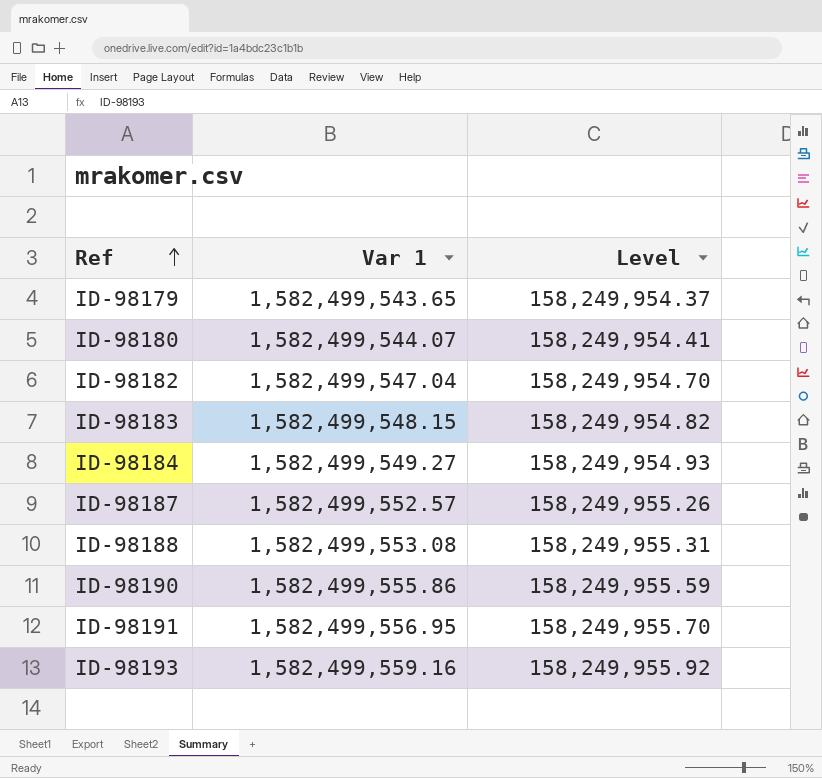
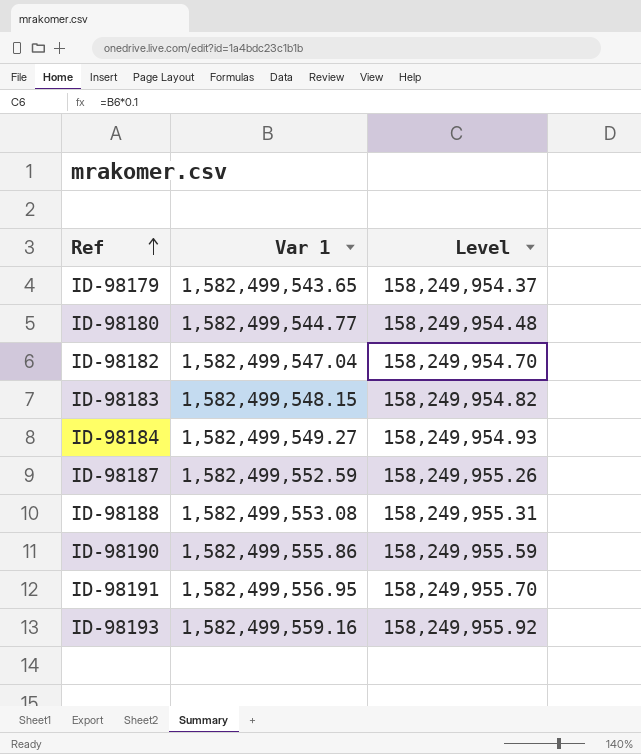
ID-98180 | Var 1: 1,582,499,544.07 -> 1,582,499,544.77
ID-98180 | Level: 158,249,954.41 -> 158,249,954.48
ID-98187 | Var 1: 1,582,499,552.57 -> 1,582,499,552.59

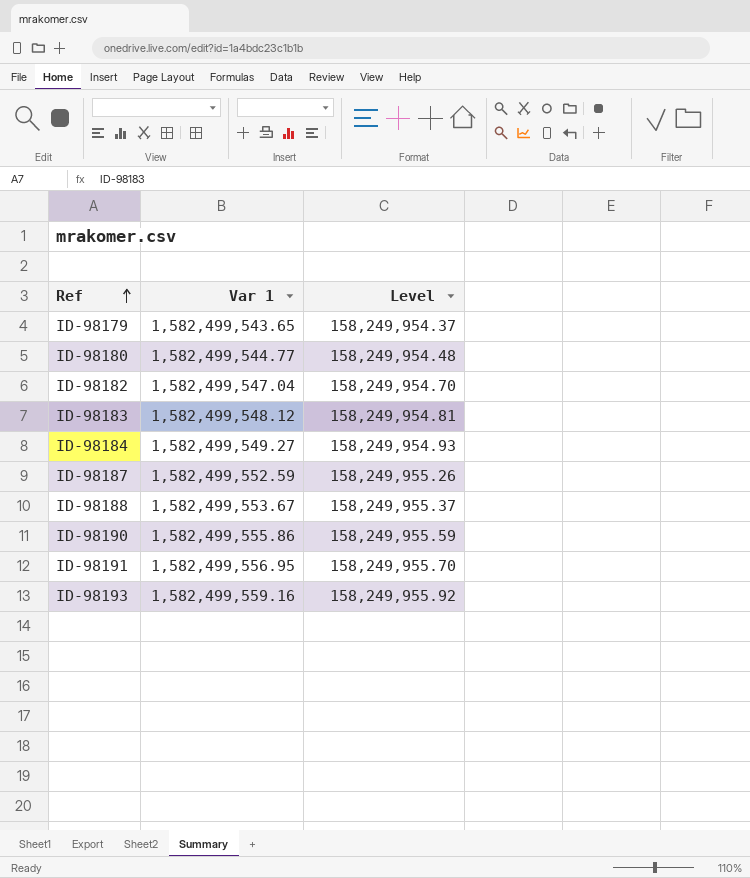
ID-98183 | Var 1: 1,582,499,548.15 -> 1,582,499,548.12
ID-98183 | Level: 158,249,954.82 -> 158,249,954.81
ID-98188 | Var 1: 1,582,499,553.08 -> 1,582,499,553.67
ID-98188 | Level: 158,249,955.31 -> 158,249,955.37

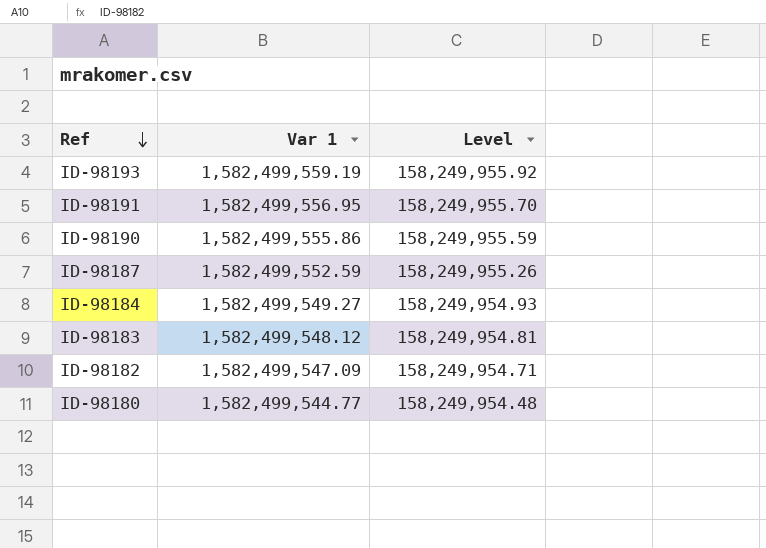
row order: Ref ascending -> Ref descending
row ID-98179: 1,582,499,543.65 | 158,249,954.37 -> none
row ID-98188: 1,582,499,553.67 | 158,249,955.37 -> none
ID-98193 | Var 1: 1,582,499,559.16 -> 1,582,499,559.19
ID-98182 | Var 1: 1,582,499,547.04 -> 1,582,499,547.09
ID-98182 | Level: 158,249,954.70 -> 158,249,954.71

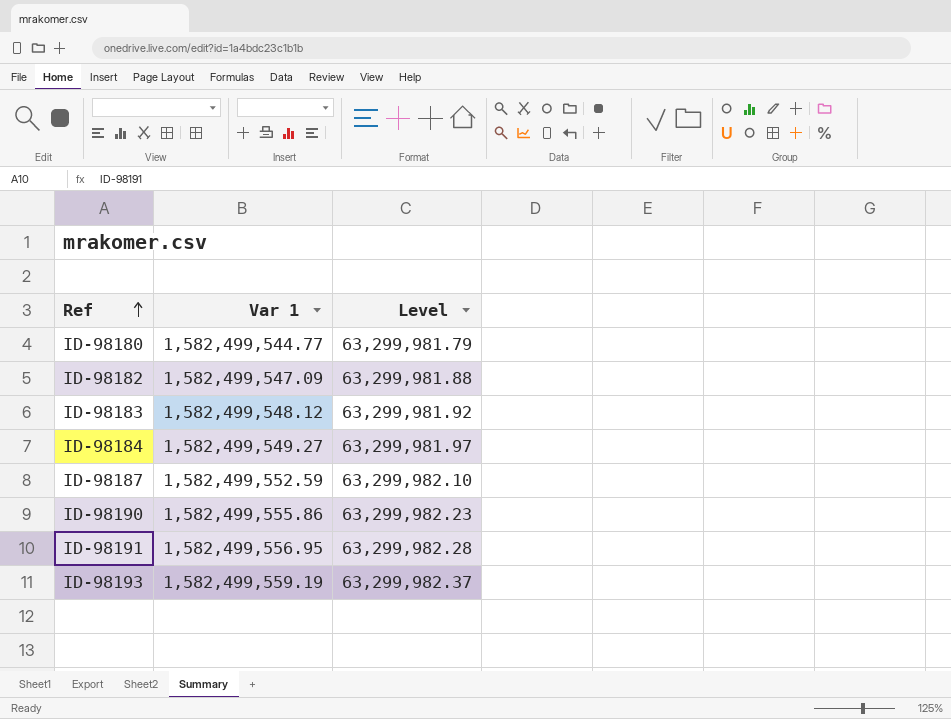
row order: Ref descending -> Ref ascending
column Level | formula: [Var 1] * 0.1 -> [Var 1] * 0.04

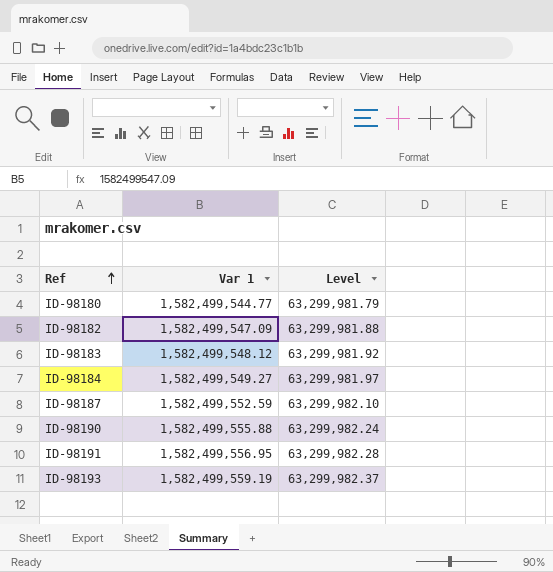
ID-98190 | Var 1: 1,582,499,555.86 -> 1,582,499,555.88
ID-98190 | Level: 63,299,982.23 -> 63,299,982.24

